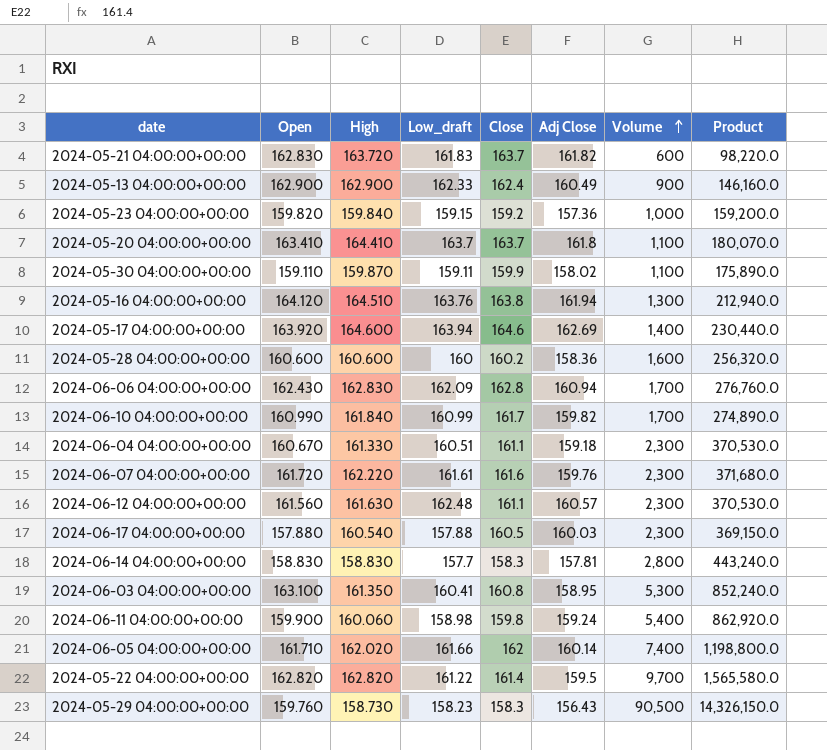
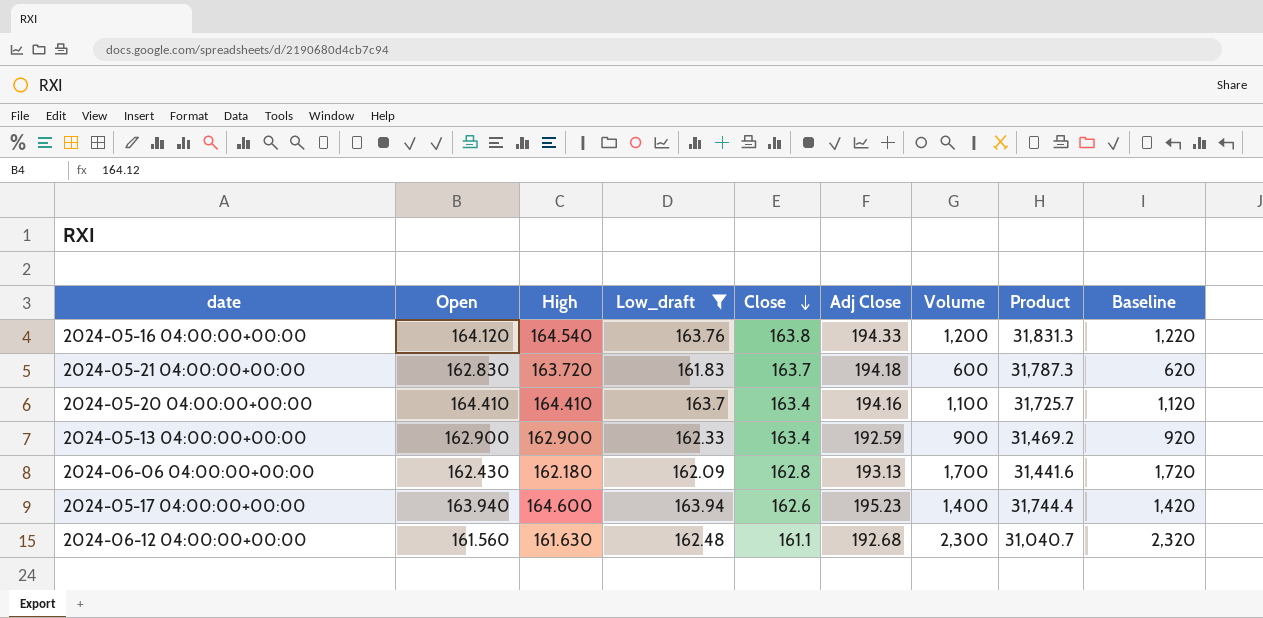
filter: none -> Low_draft >= 161.83
row order: Volume ascending -> Close descending
column Product | formula: [Close] * [Volume] -> [Close] * [Adj Close]
column Baseline | formula: none -> [Volume] + 20
2024-05-16 04:00:00+00:00 | High: 164.510 -> 164.540
2024-05-16 04:00:00+00:00 | Adj Close: 161.94 -> 194.33
2024-05-16 04:00:00+00:00 | Volume: 1,300 -> 1,200
2024-05-21 04:00:00+00:00 | Adj Close: 161.82 -> 194.18
2024-05-20 04:00:00+00:00 | Open: 163.410 -> 164.410
2024-05-20 04:00:00+00:00 | Close: 163.7 -> 163.4
2024-05-20 04:00:00+00:00 | Adj Close: 161.8 -> 194.16
2024-05-13 04:00:00+00:00 | Close: 162.4 -> 163.4
2024-05-13 04:00:00+00:00 | Adj Close: 160.49 -> 192.59
2024-06-06 04:00:00+00:00 | High: 162.830 -> 162.180
2024-06-06 04:00:00+00:00 | Adj Close: 160.94 -> 193.13
2024-05-17 04:00:00+00:00 | Open: 163.920 -> 163.940
2024-05-17 04:00:00+00:00 | Close: 164.6 -> 162.6
2024-05-17 04:00:00+00:00 | Adj Close: 162.69 -> 195.23
2024-06-12 04:00:00+00:00 | Adj Close: 160.57 -> 192.68

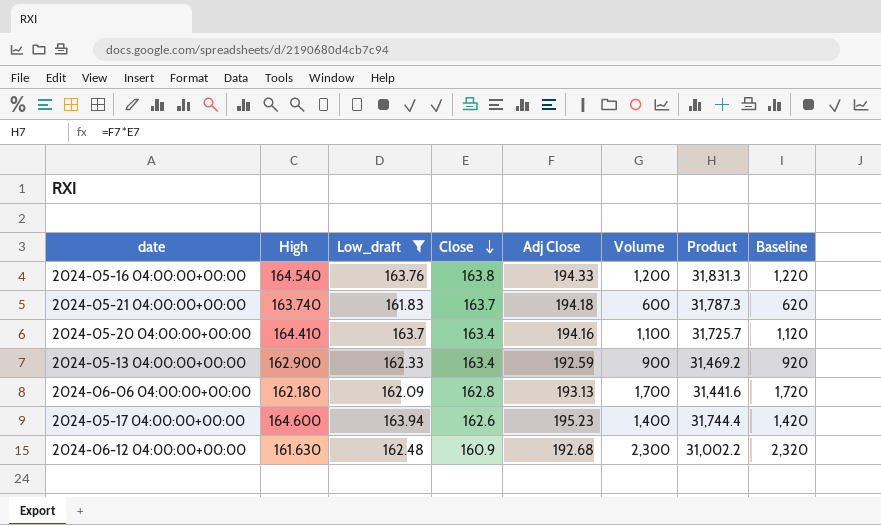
column Open | position: 2 -> none
2024-05-21 04:00:00+00:00 | High: 163.720 -> 163.740
2024-06-12 04:00:00+00:00 | Close: 161.1 -> 160.9
2024-06-12 04:00:00+00:00 | Product: 31,040.7 -> 31,002.2

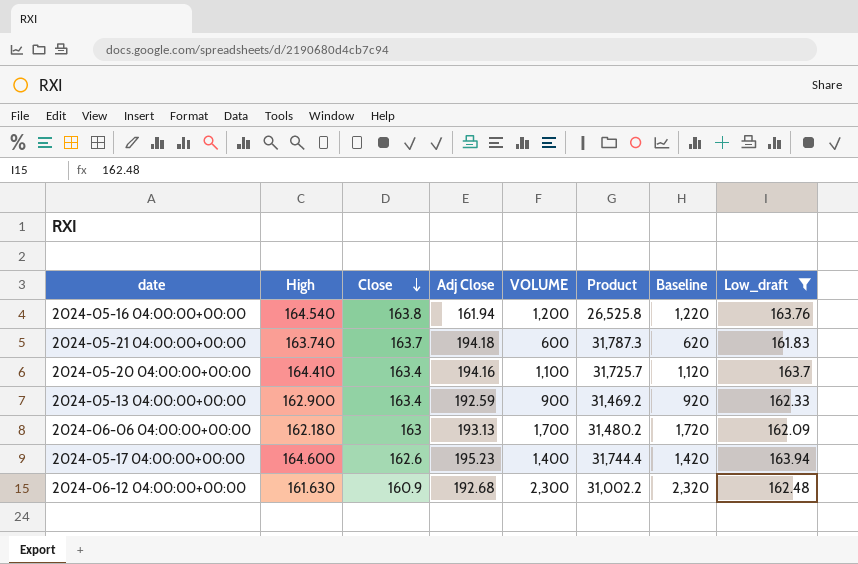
column name: Volume -> VOLUME
column Low_draft | position: 3 -> 8
2024-05-16 04:00:00+00:00 | Adj Close: 194.33 -> 161.94
2024-05-16 04:00:00+00:00 | Product: 31,831.3 -> 26,525.8
2024-06-06 04:00:00+00:00 | Close: 162.8 -> 163
2024-06-06 04:00:00+00:00 | Product: 31,441.6 -> 31,480.2

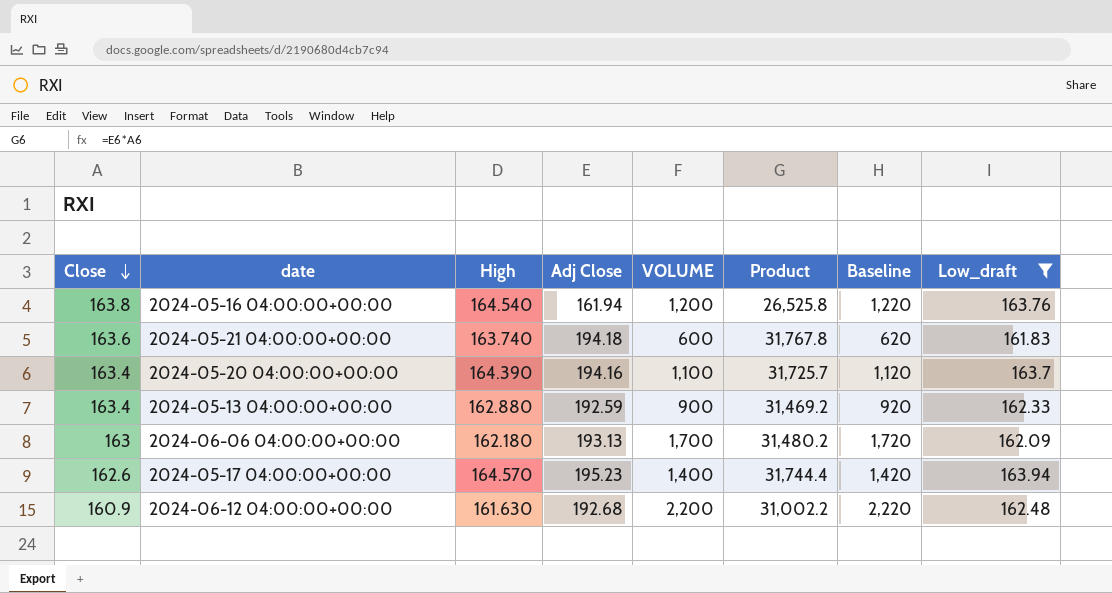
column Close | position: 3 -> 1
2024-05-21 04:00:00+00:00 | Close: 163.7 -> 163.6
2024-05-21 04:00:00+00:00 | Product: 31,787.3 -> 31,767.8
2024-05-20 04:00:00+00:00 | High: 164.410 -> 164.390
2024-05-13 04:00:00+00:00 | High: 162.900 -> 162.880
2024-05-17 04:00:00+00:00 | High: 164.600 -> 164.570
2024-06-12 04:00:00+00:00 | VOLUME: 2,300 -> 2,200
2024-06-12 04:00:00+00:00 | Baseline: 2,320 -> 2,220

